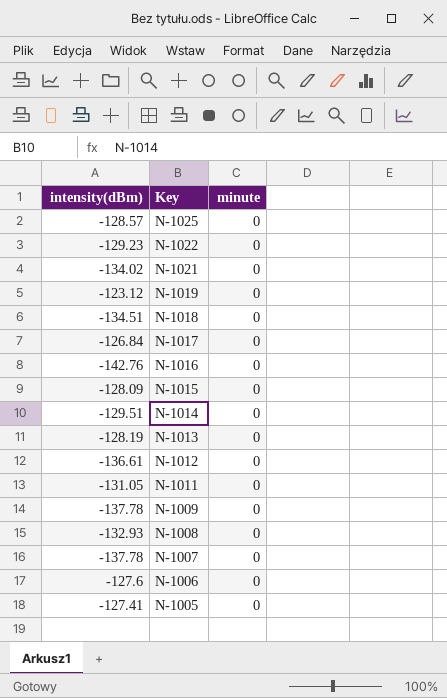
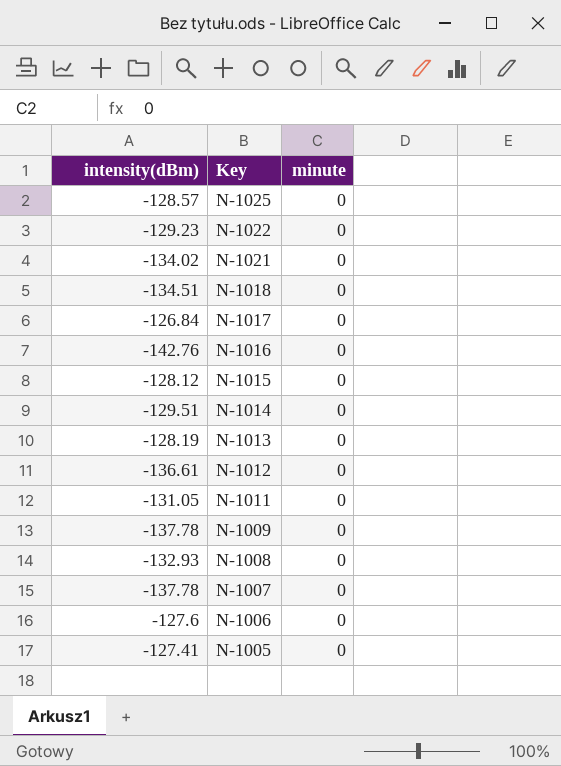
row N-1019: -123.12 | 0 -> none
N-1015 | intensity(dBm): -128.09 -> -128.12

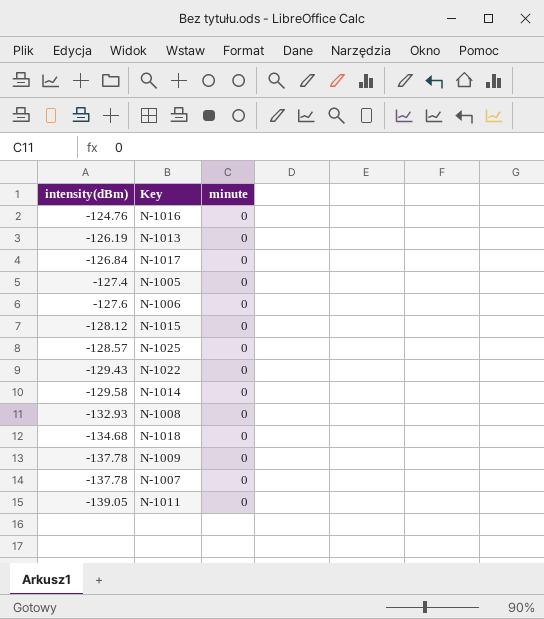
row order: Key descending -> intensity(dBm) descending
row N-1021: -134.02 | 0 -> none
row N-1012: -136.61 | 0 -> none
N-1016 | intensity(dBm): -142.76 -> -124.76
N-1013 | intensity(dBm): -128.19 -> -126.19
N-1005 | intensity(dBm): -127.41 -> -127.4
N-1022 | intensity(dBm): -129.23 -> -129.43
N-1014 | intensity(dBm): -129.51 -> -129.58
N-1018 | intensity(dBm): -134.51 -> -134.68
N-1011 | intensity(dBm): -131.05 -> -139.05

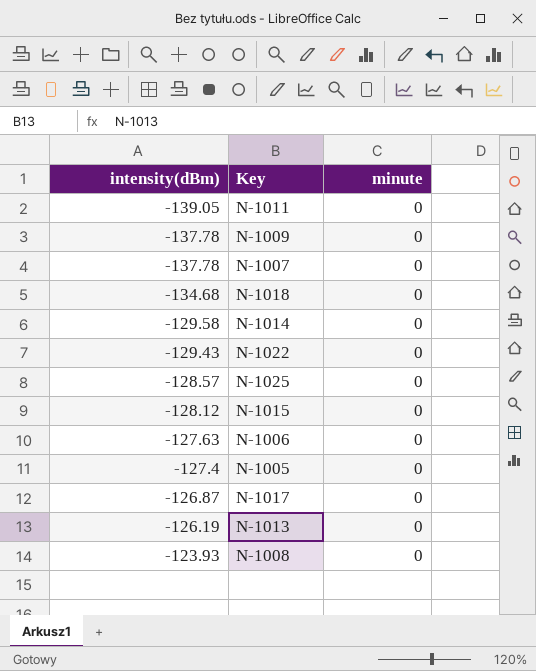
row order: intensity(dBm) descending -> intensity(dBm) ascending
row N-1016: -124.76 | 0 -> none
N-1006 | intensity(dBm): -127.6 -> -127.63
N-1017 | intensity(dBm): -126.84 -> -126.87
N-1008 | intensity(dBm): -132.93 -> -123.93

